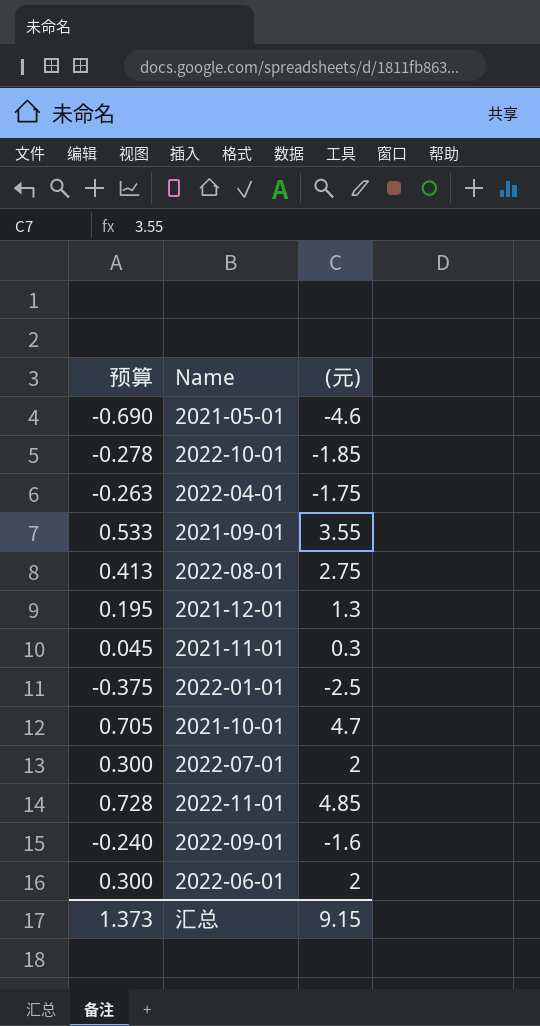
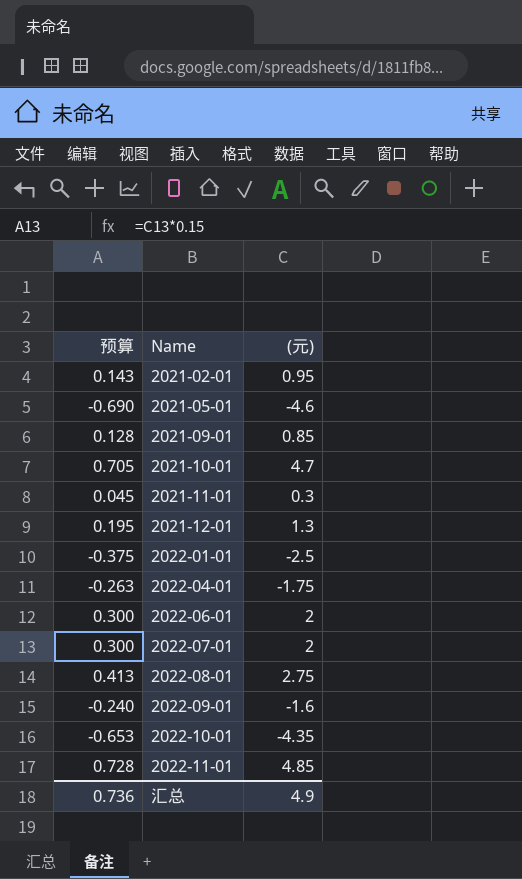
row order: none -> Name ascending
row 2021-02-01: none -> 0.143 | 0.95
2021-09-01 | 预算: 0.533 -> 0.128
2021-09-01 | (元): 3.55 -> 0.85
2022-10-01 | 预算: -0.278 -> -0.653
2022-10-01 | (元): -1.85 -> -4.35
汇总 | 预算: 1.373 -> 0.736
汇总 | (元): 9.15 -> 4.9

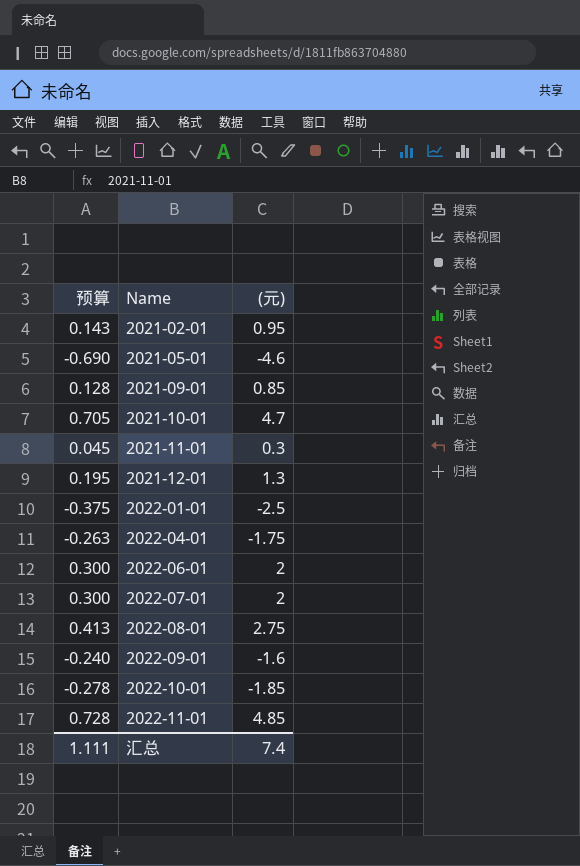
2022-10-01 | 预算: -0.653 -> -0.278
2022-10-01 | (元): -4.35 -> -1.85
汇总 | 预算: 0.736 -> 1.111
汇总 | (元): 4.9 -> 7.4

